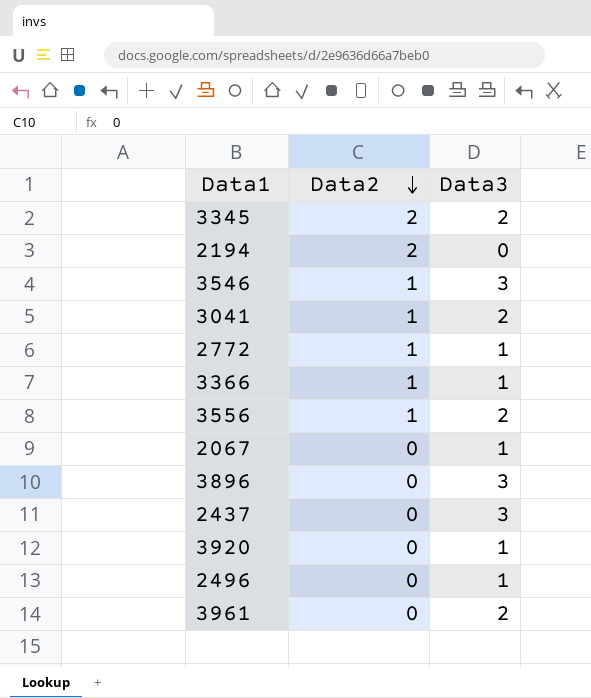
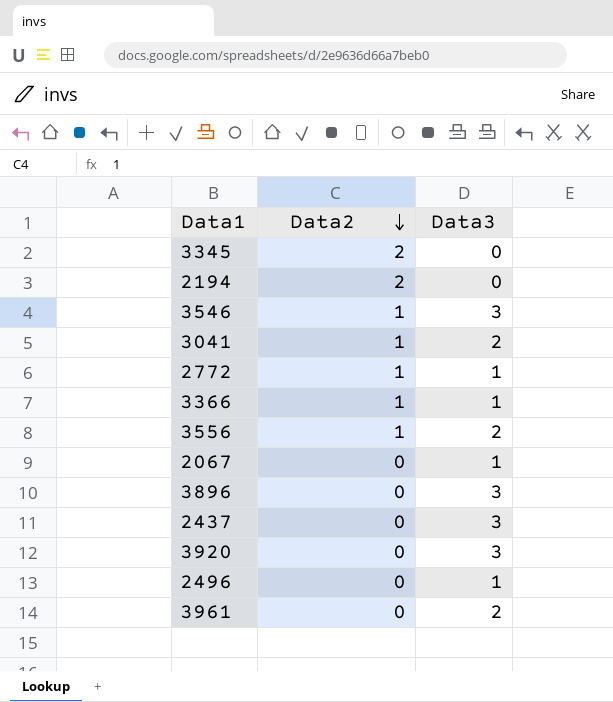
3345 | Data3: 2 -> 0
3920 | Data3: 1 -> 3

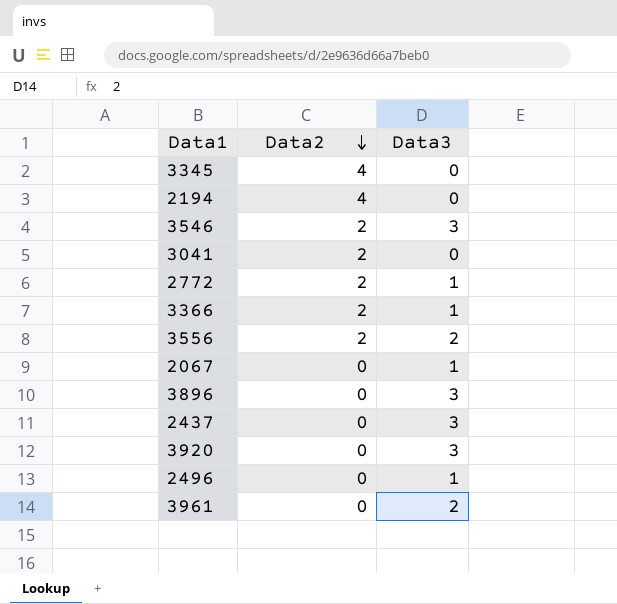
3345 | Data2: 2 -> 4
2194 | Data2: 2 -> 4
3546 | Data2: 1 -> 2
3041 | Data2: 1 -> 2
3041 | Data3: 2 -> 0
2772 | Data2: 1 -> 2
3366 | Data2: 1 -> 2
3556 | Data2: 1 -> 2

